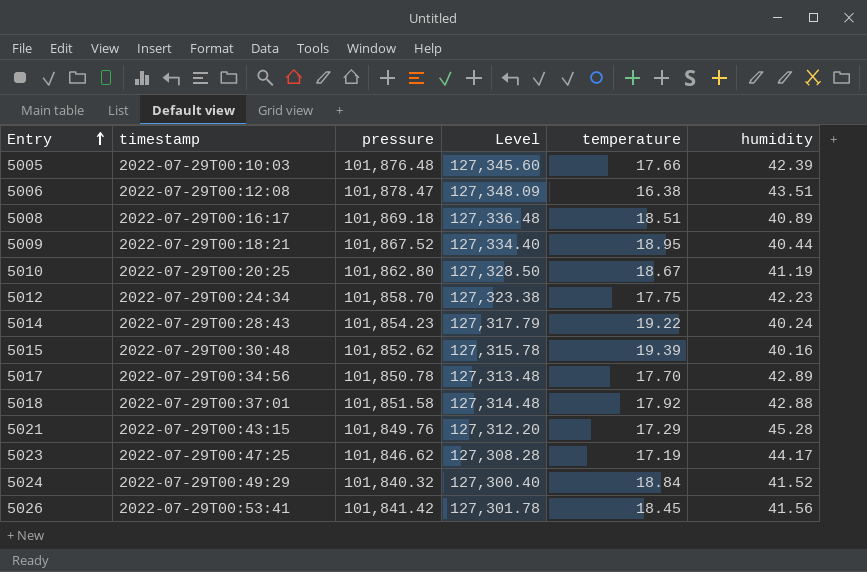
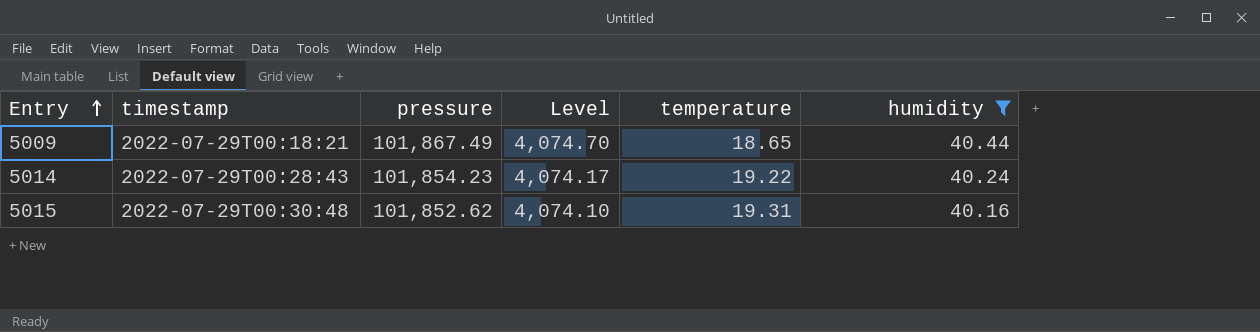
filter: none -> humidity <= 40.44
column Level | formula: [pressure] * 1.25 -> [pressure] * 0.04
5009 | pressure: 101,867.52 -> 101,867.49
5009 | temperature: 18.95 -> 18.65
5015 | temperature: 19.39 -> 19.31

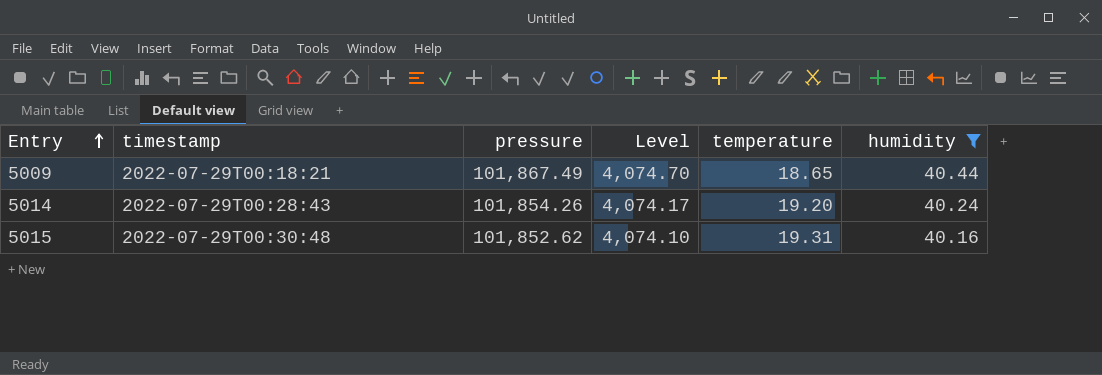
5014 | pressure: 101,854.23 -> 101,854.26
5014 | temperature: 19.22 -> 19.20

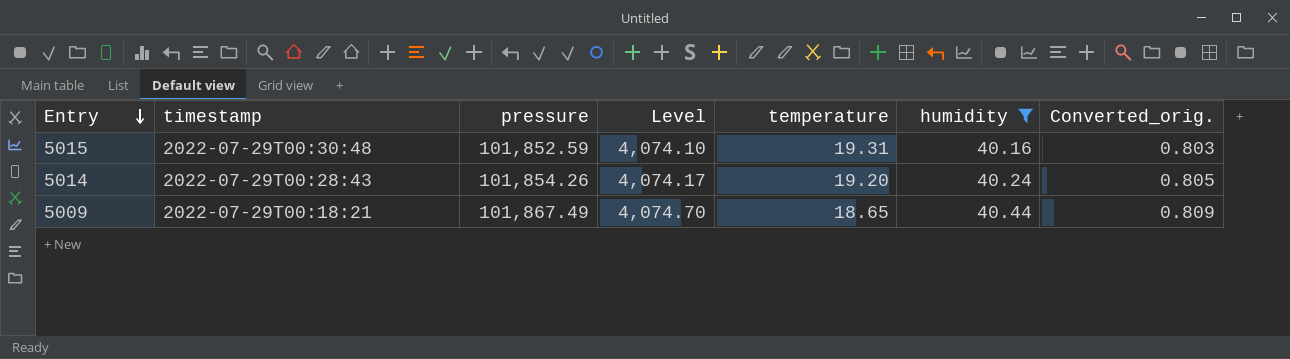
row order: Entry ascending -> Entry descending
column Converted_orig. | formula: none -> [humidity] * 0.02
5015 | pressure: 101,852.62 -> 101,852.59

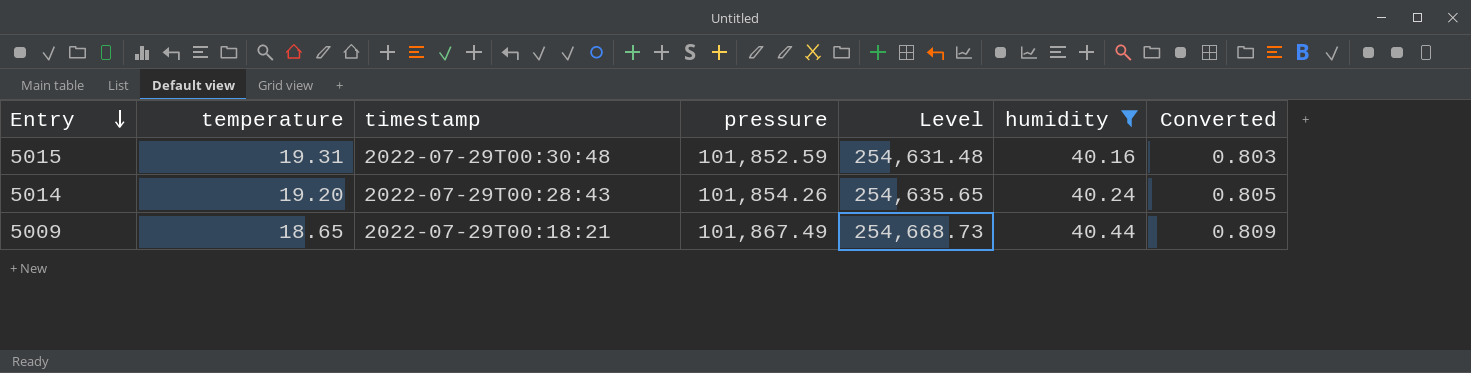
column temperature | position: 5 -> 2
column Level | formula: [pressure] * 0.04 -> [pressure] * 2.5
column name: Converted_orig. -> Converted

